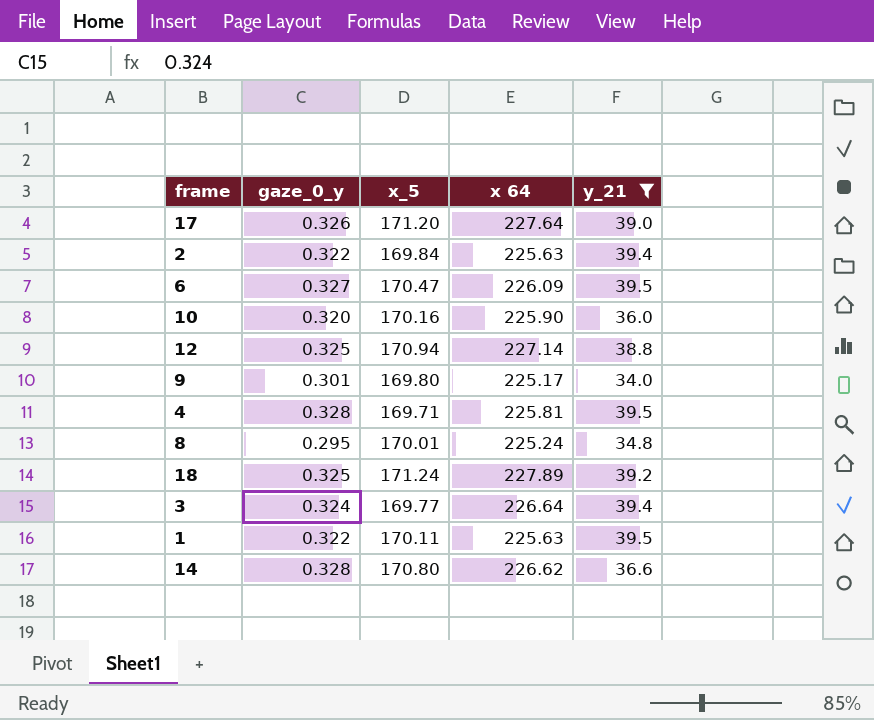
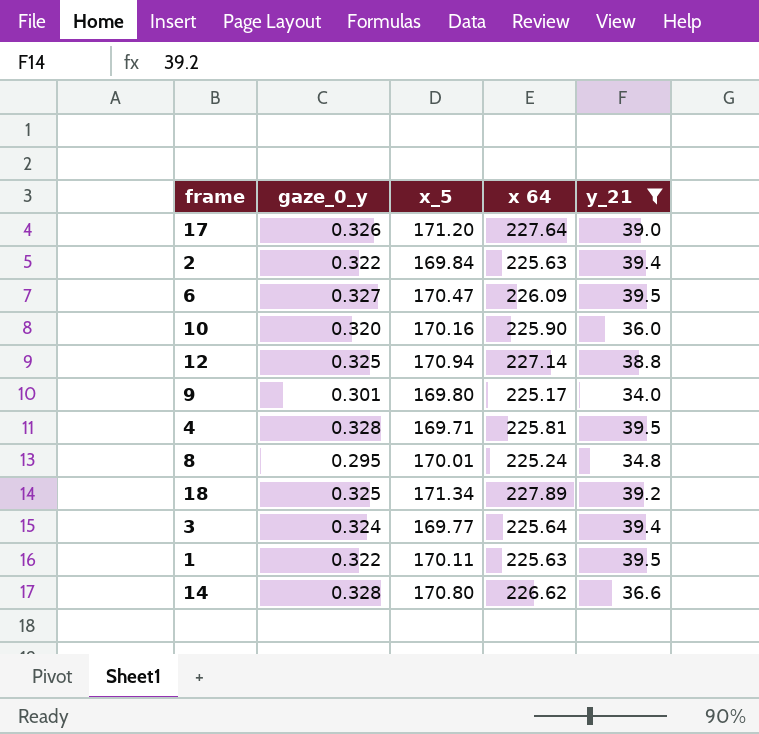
18 | x_5: 171.24 -> 171.34
3 | x 64: 226.64 -> 225.64

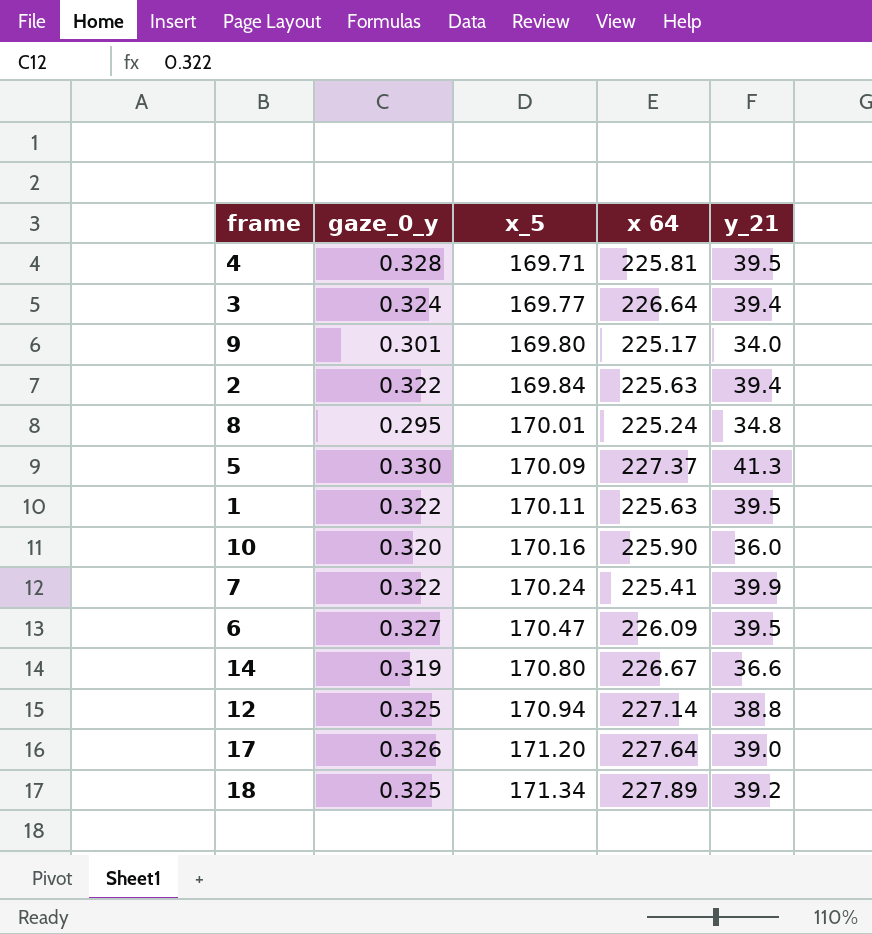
filter: y_21 <= 39.5 -> none
row order: none -> x_5 ascending
3 | x 64: 225.64 -> 226.64
14 | gaze_0_y: 0.328 -> 0.319
14 | x 64: 226.62 -> 226.67

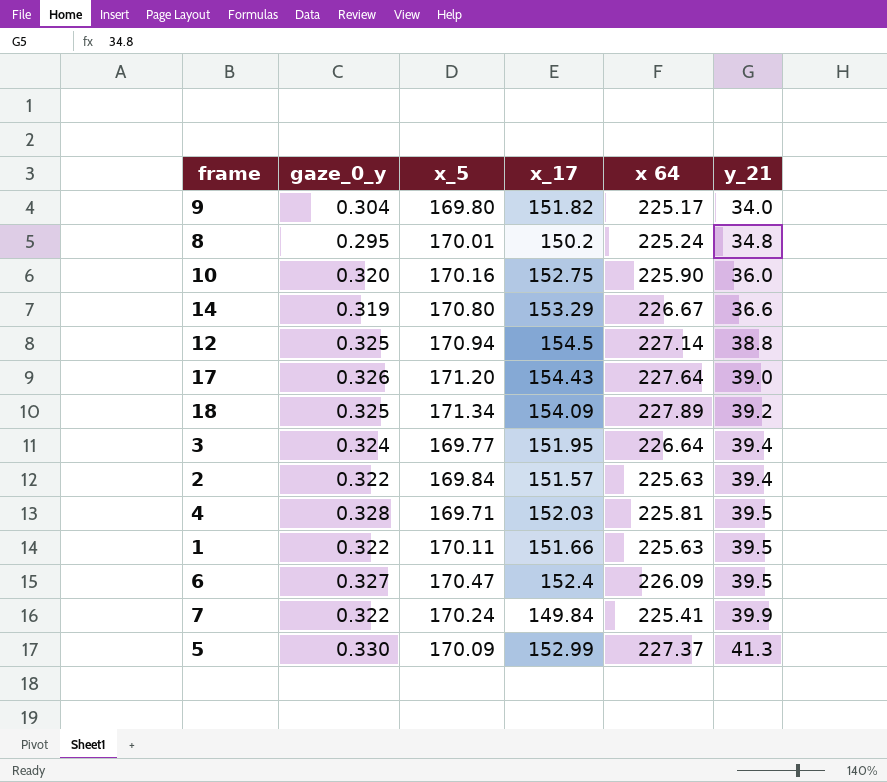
row order: x_5 ascending -> y_21 ascending
column x_17 | position: none -> 4
9 | gaze_0_y: 0.301 -> 0.304

